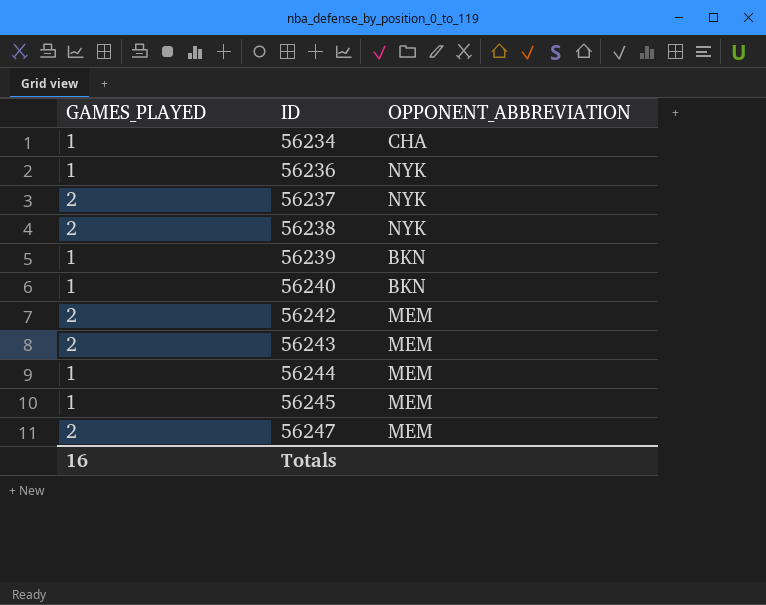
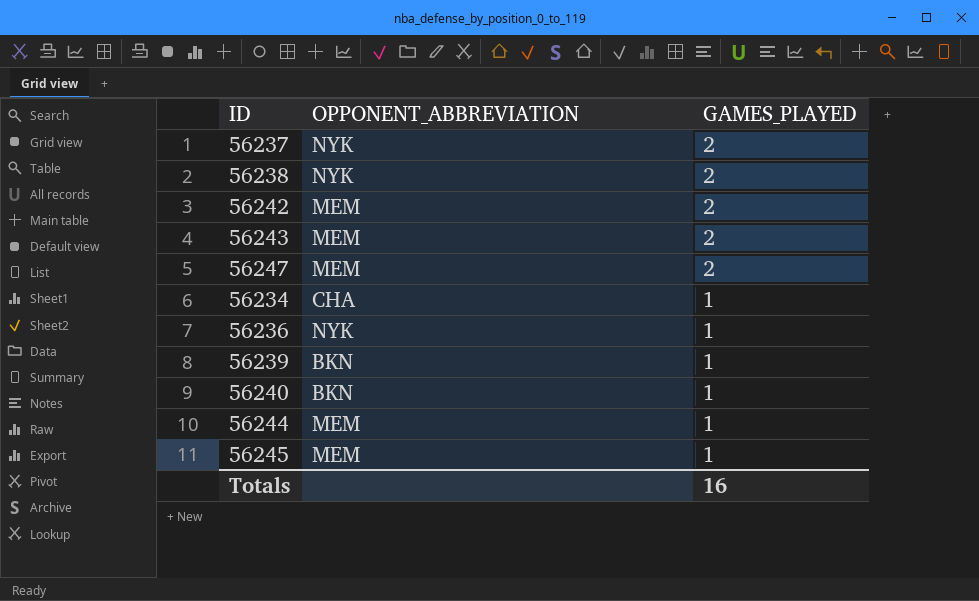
row order: ID ascending -> GAMES_PLAYED descending
column GAMES_PLAYED | position: 1 -> 3

